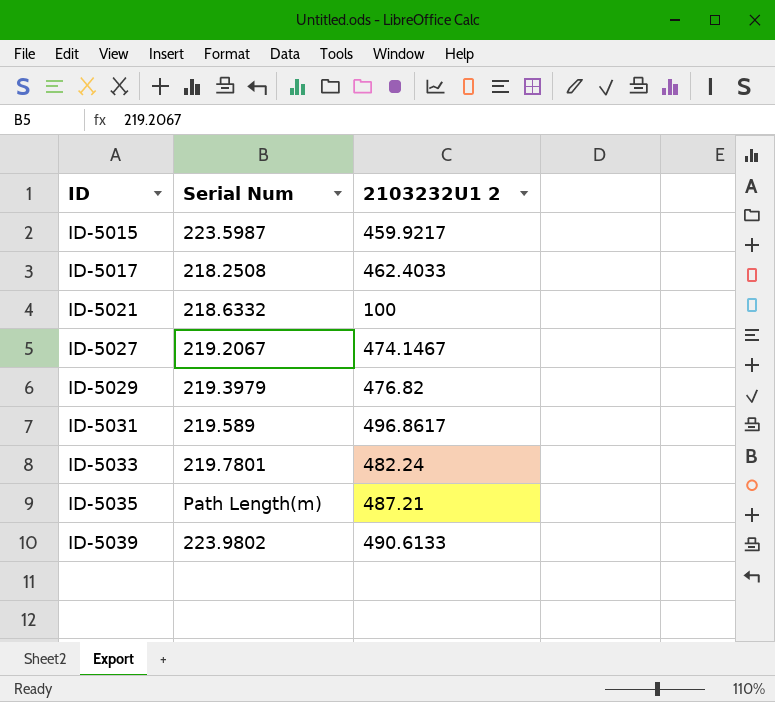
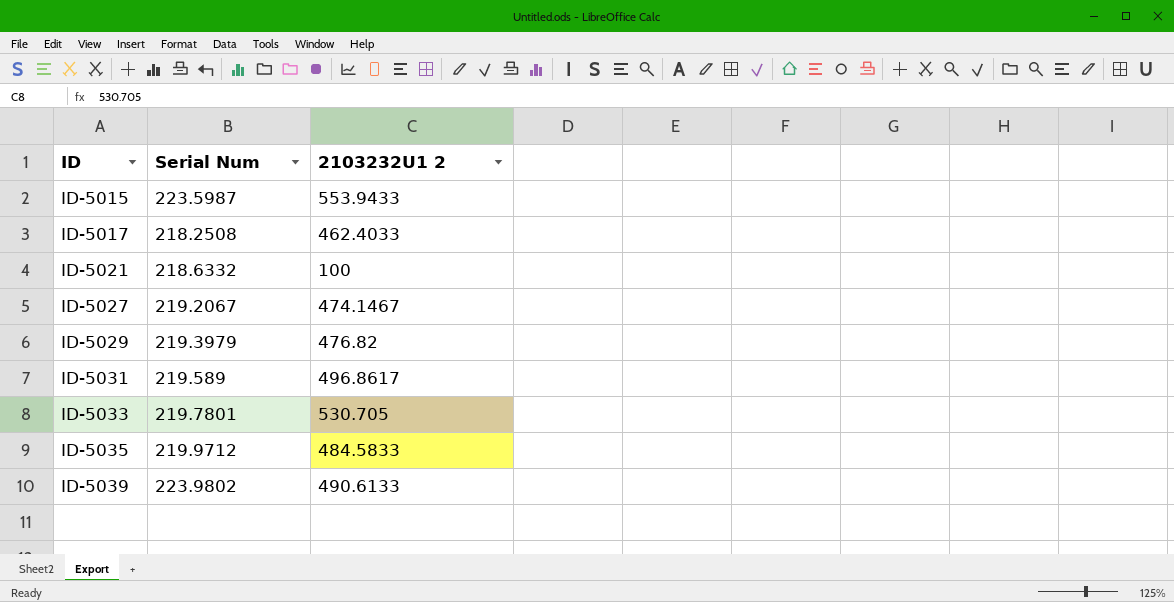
ID-5015 | 2103232U1 2: 459.9217 -> 553.9433
ID-5033 | 2103232U1 2: 482.24 -> 530.705
ID-5035 | Serial Num: Path Length(m) -> 219.9712
ID-5035 | 2103232U1 2: 487.21 -> 484.5833

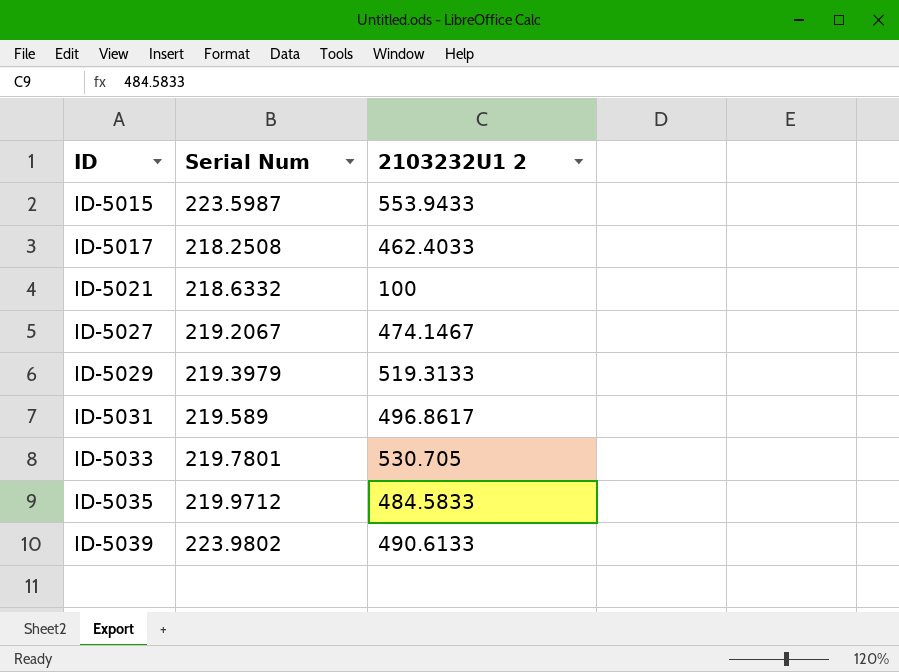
ID-5029 | 2103232U1 2: 476.82 -> 519.3133

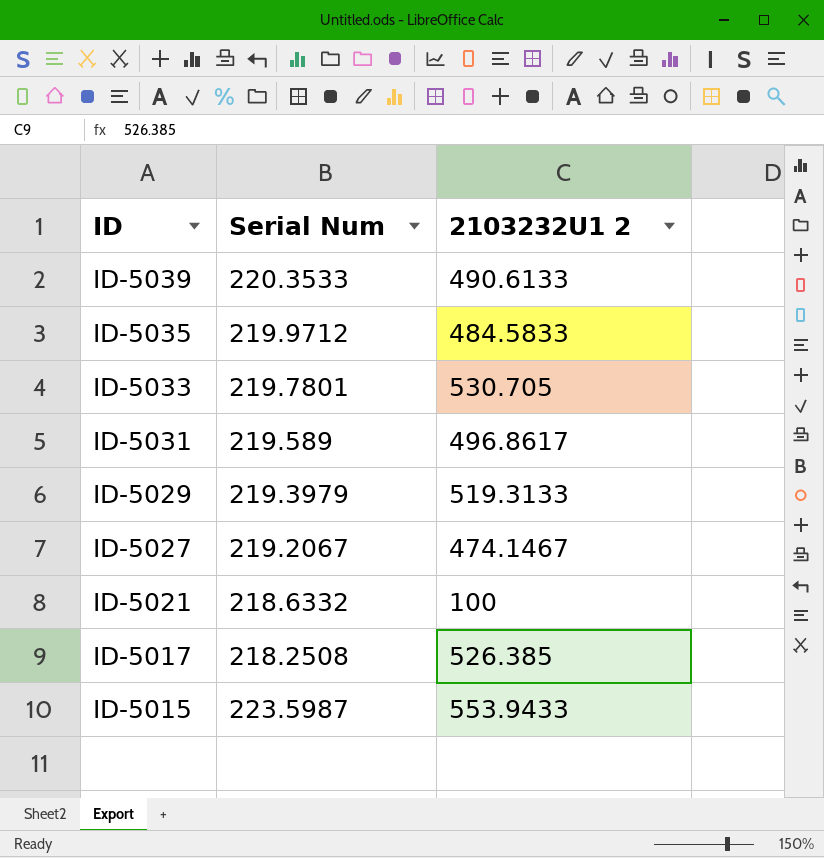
row order: ID ascending -> ID descending
ID-5039 | Serial Num: 223.9802 -> 220.3533
ID-5017 | 2103232U1 2: 462.4033 -> 526.385

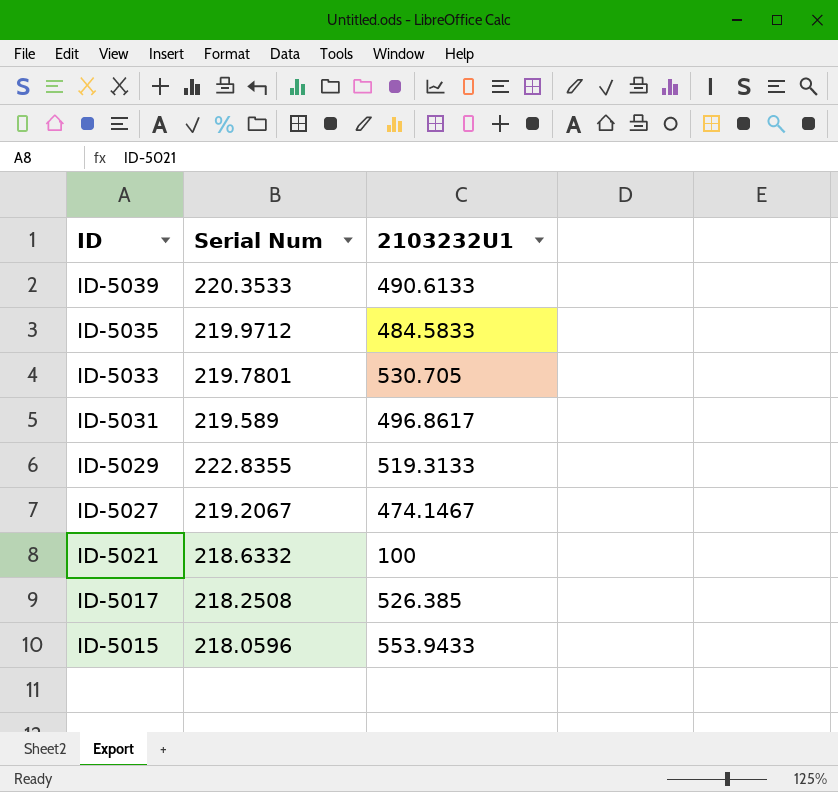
column name: 2103232U1 2 -> 2103232U1
ID-5029 | Serial Num: 219.3979 -> 222.8355
ID-5015 | Serial Num: 223.5987 -> 218.0596

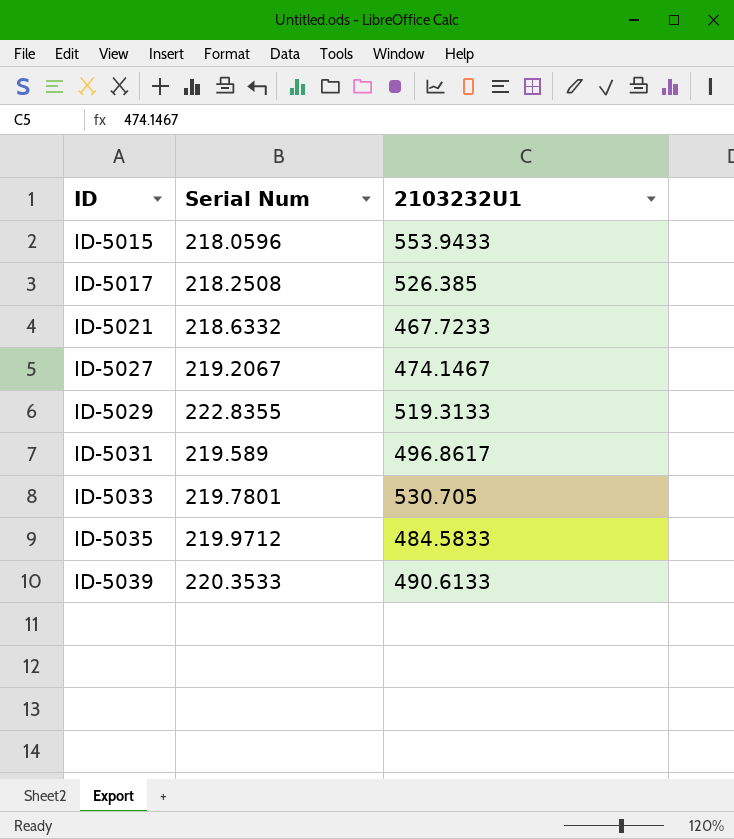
row order: ID descending -> ID ascending
ID-5021 | 2103232U1: 100 -> 467.7233

